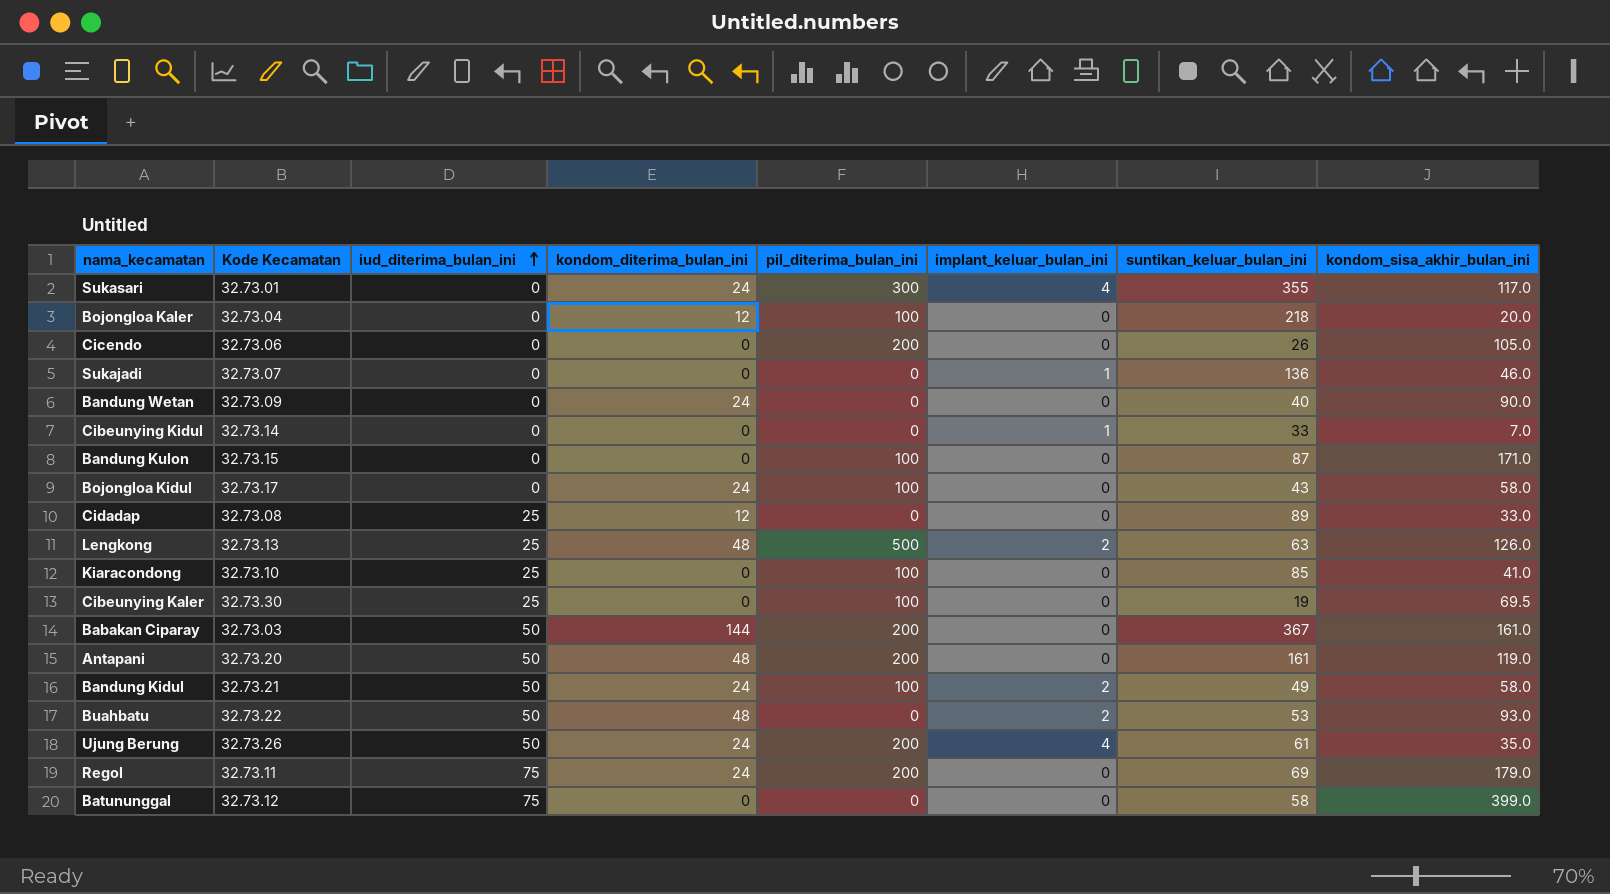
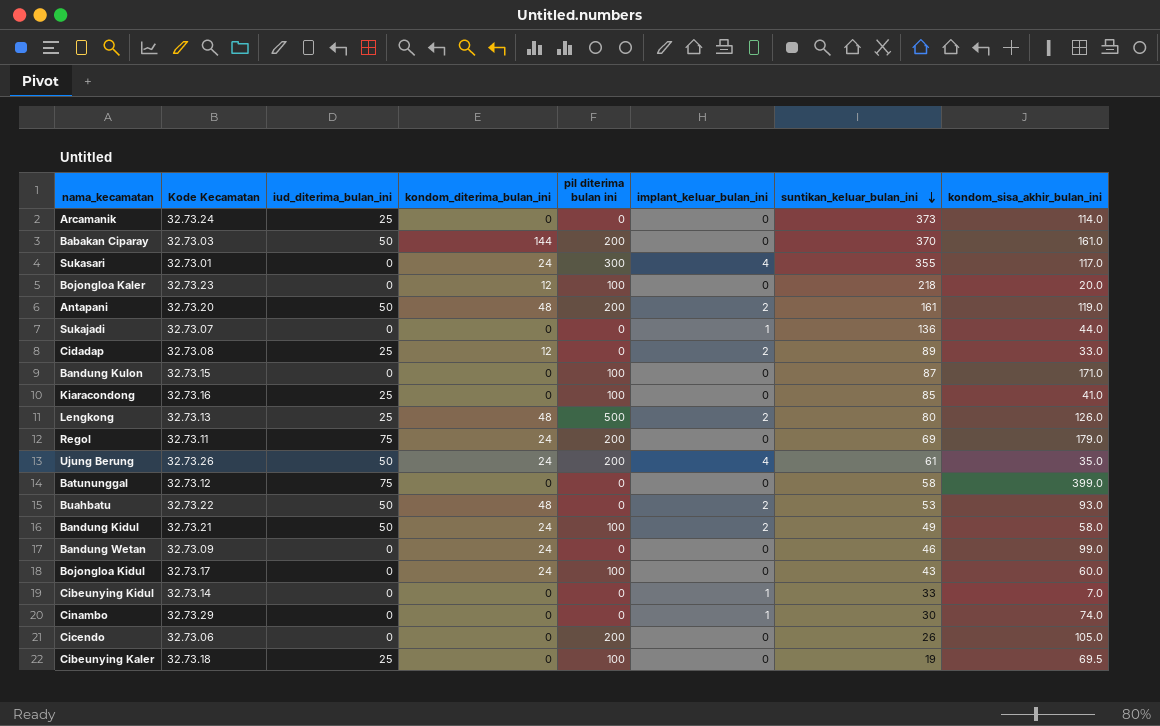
row order: iud_diterima_bulan_ini ascending -> suntikan_keluar_bulan_ini descending
column name: pil_diterima_bulan_ini -> pil diterima bulan ini
row Arcamanik: none -> 32.73.24 | 25 | 0 | 0 | 0 | 373 | 114.0
Babakan Ciparay | suntikan_keluar_bulan_ini: 367 -> 370
Bojongloa Kaler | Kode Kecamatan: 32.73.04 -> 32.73.23
Antapani | implant_keluar_bulan_ini: 0 -> 2
Sukajadi | kondom_sisa_akhir_bulan_ini: 46.0 -> 44.0
Cidadap | implant_keluar_bulan_ini: 0 -> 2
Kiaracondong | Kode Kecamatan: 32.73.10 -> 32.73.16
Lengkong | suntikan_keluar_bulan_ini: 63 -> 80
Bandung Wetan | suntikan_keluar_bulan_ini: 40 -> 46
Bandung Wetan | kondom_sisa_akhir_bulan_ini: 90.0 -> 99.0
Bojongloa Kidul | kondom_sisa_akhir_bulan_ini: 58.0 -> 60.0
row Cinambo: none -> 32.73.29 | 0 | 0 | 0 | 1 | 30 | 74.0
Cibeunying Kaler | Kode Kecamatan: 32.73.30 -> 32.73.18

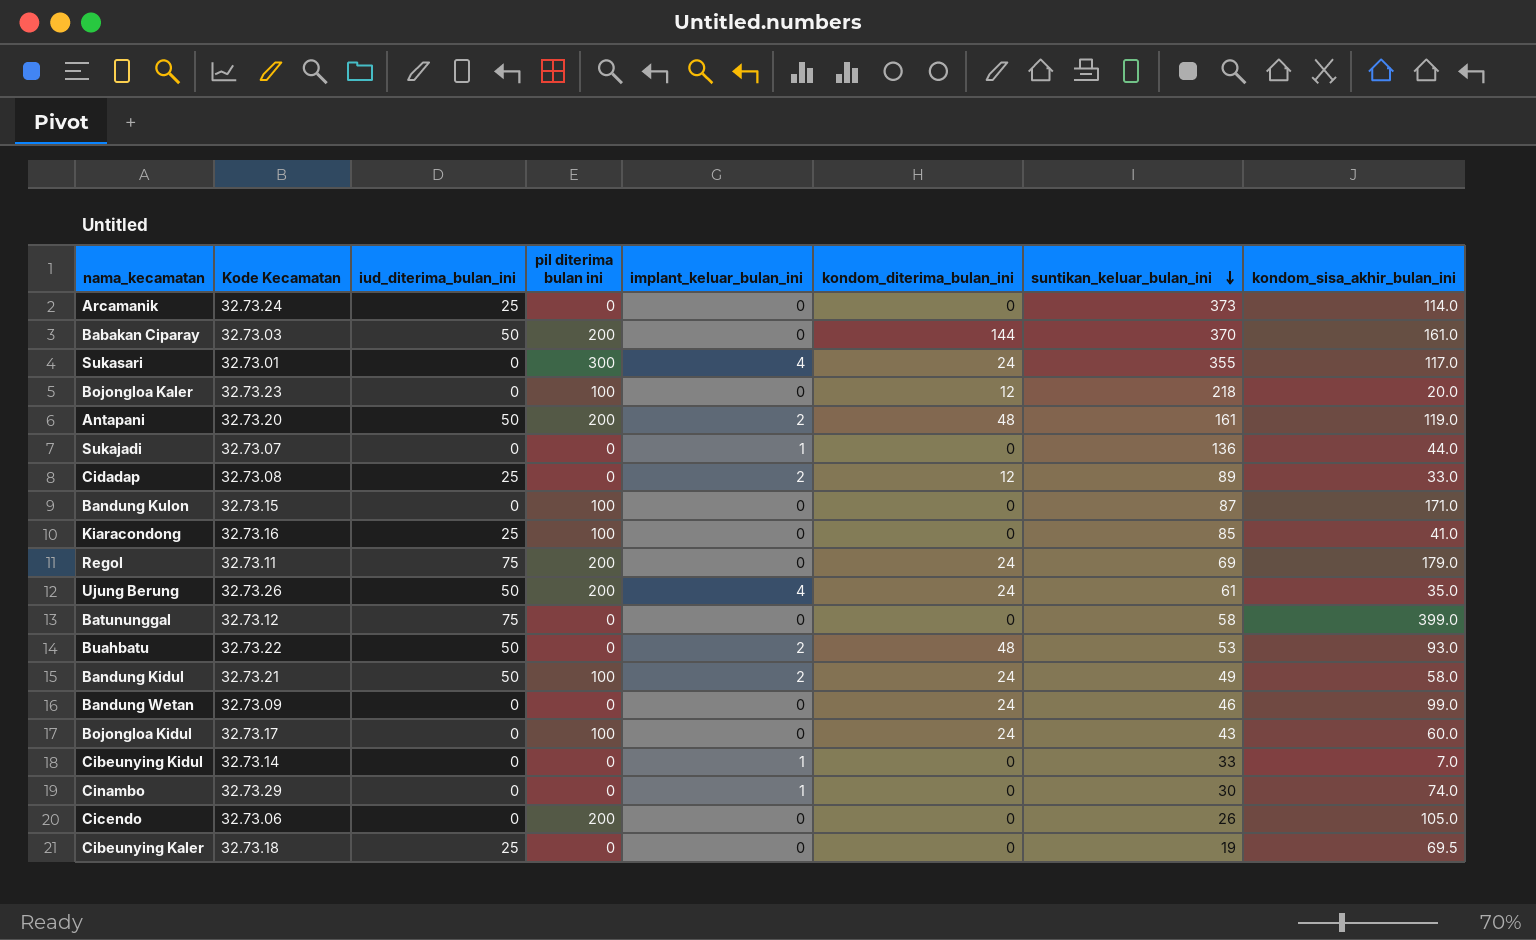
column kondom_diterima_bulan_ini | position: 4 -> 6
row Lengkong: 32.73.13 | 25 | 48 | 500 | 2 | 80 | 126.0 -> none
Cibeunying Kaler | pil diterima bulan ini: 100 -> 0

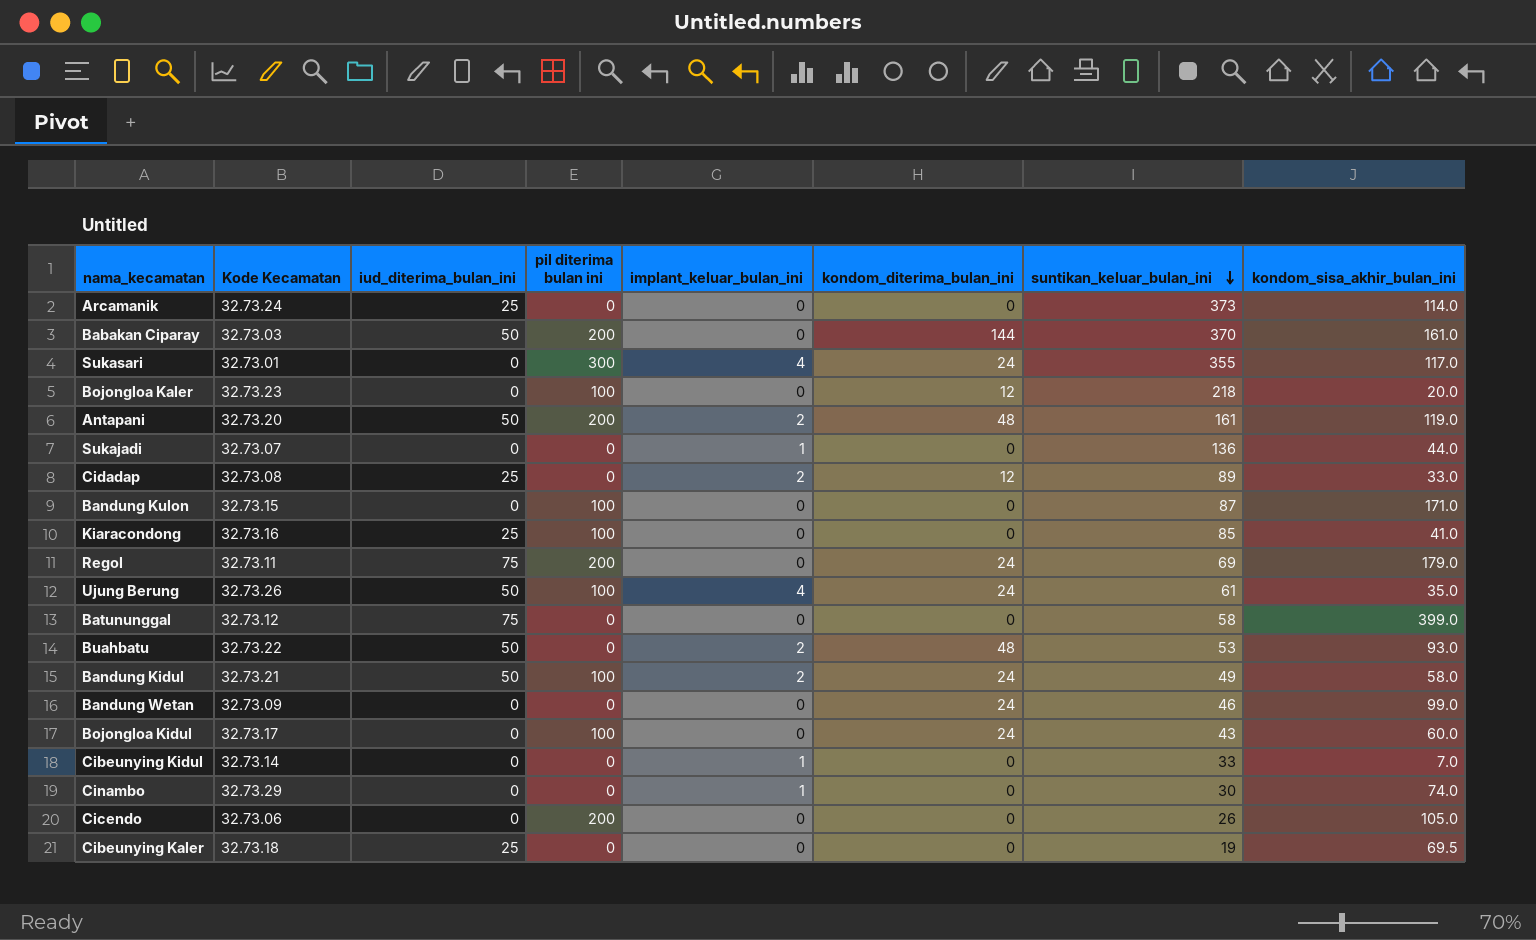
Ujung Berung | pil diterima bulan ini: 200 -> 100

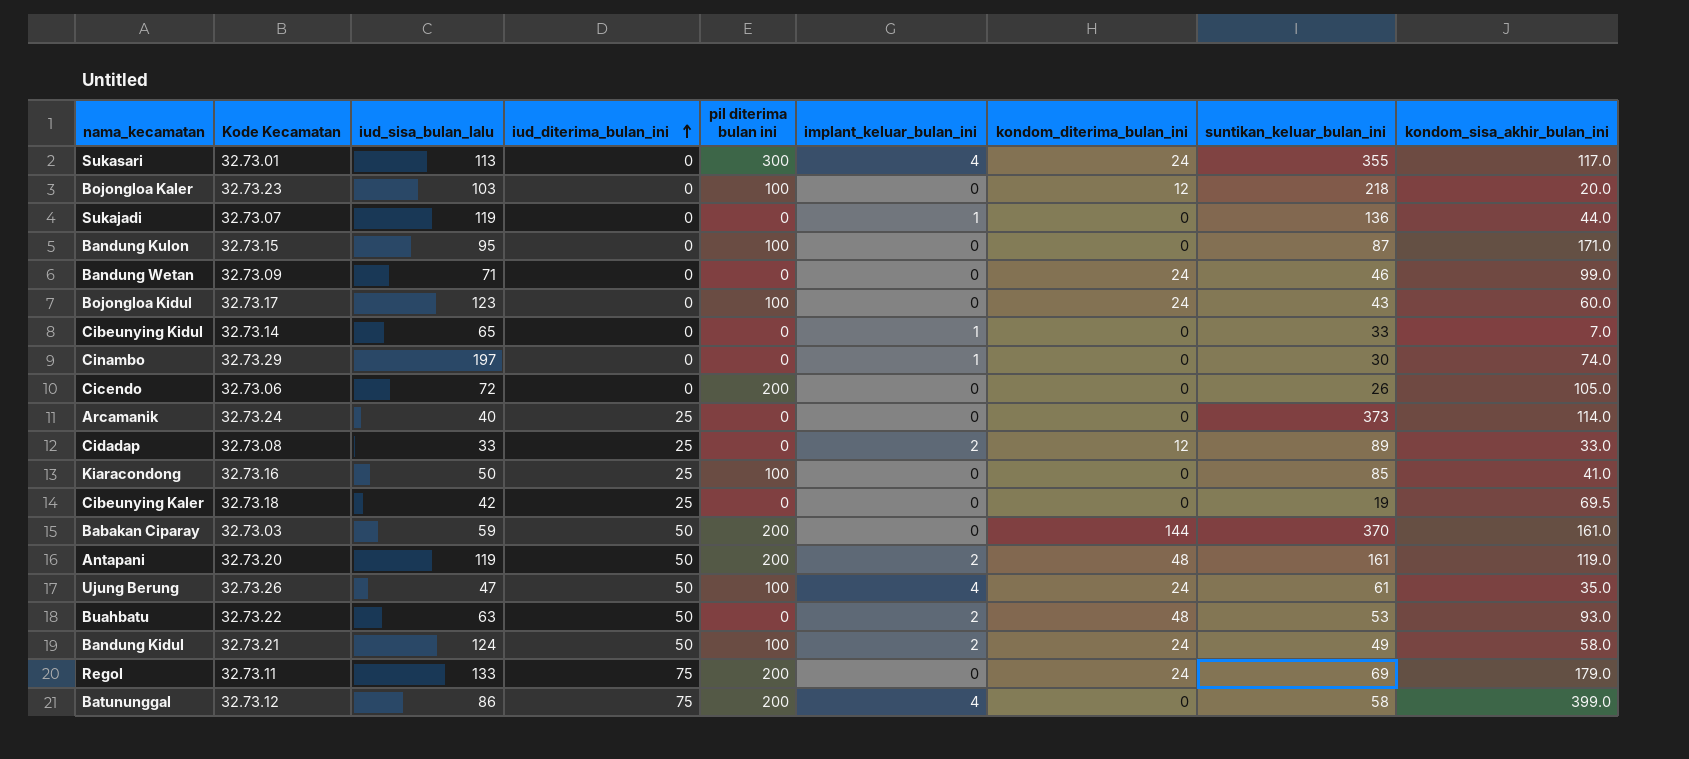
row order: suntikan_keluar_bulan_ini descending -> iud_diterima_bulan_ini ascending
column iud_sisa_bulan_lalu | position: none -> 3
Batununggal | pil diterima bulan ini: 0 -> 200
Batununggal | implant_keluar_bulan_ini: 0 -> 4

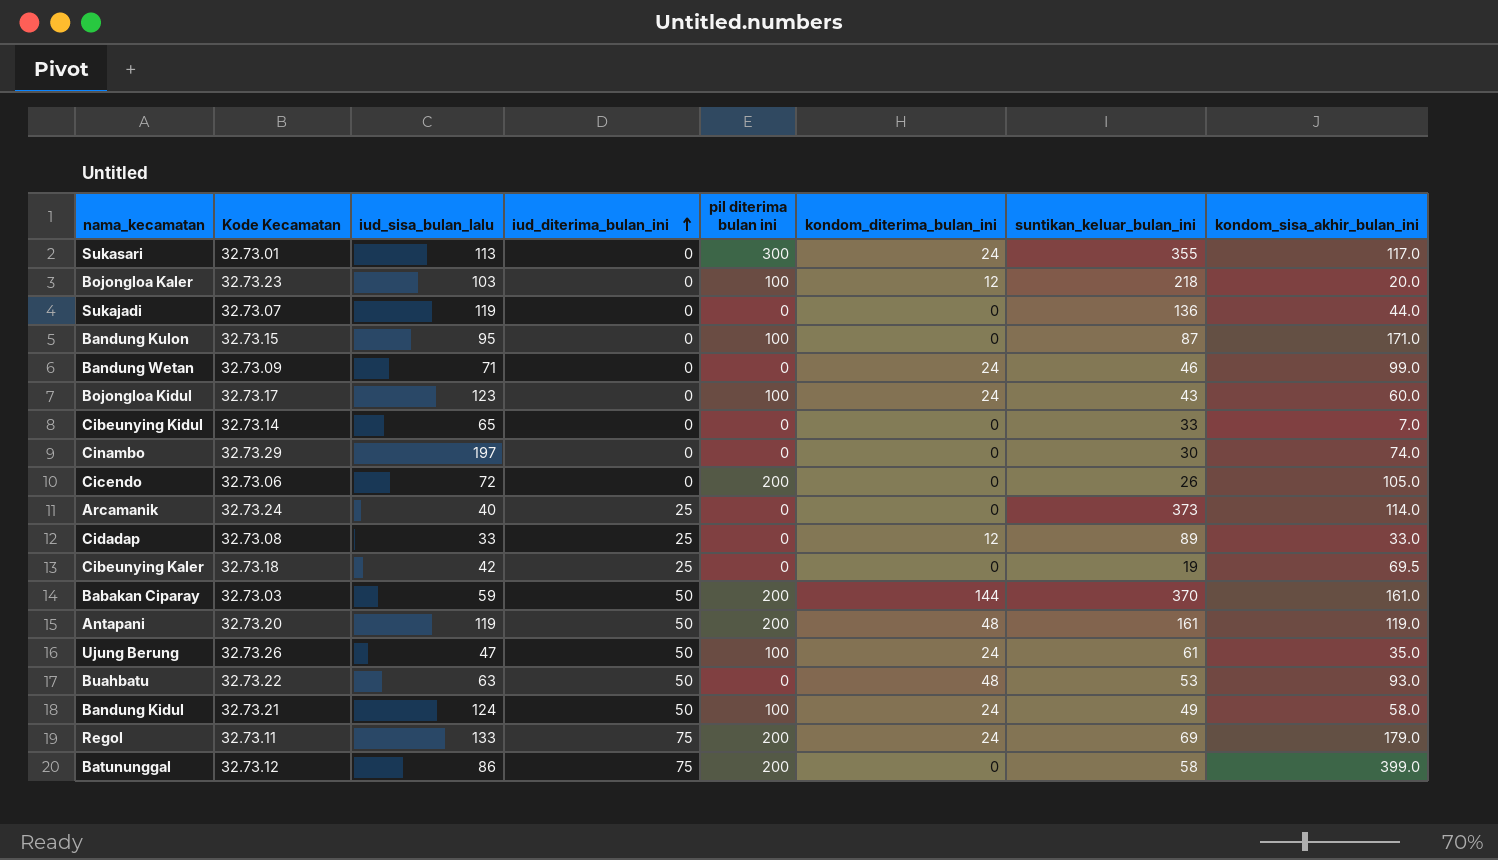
column implant_keluar_bulan_ini | position: 6 -> none
row Kiaracondong: 32.73.16 | 50 | 25 | 100 | 0 | 0 | 85 | 41.0 -> none

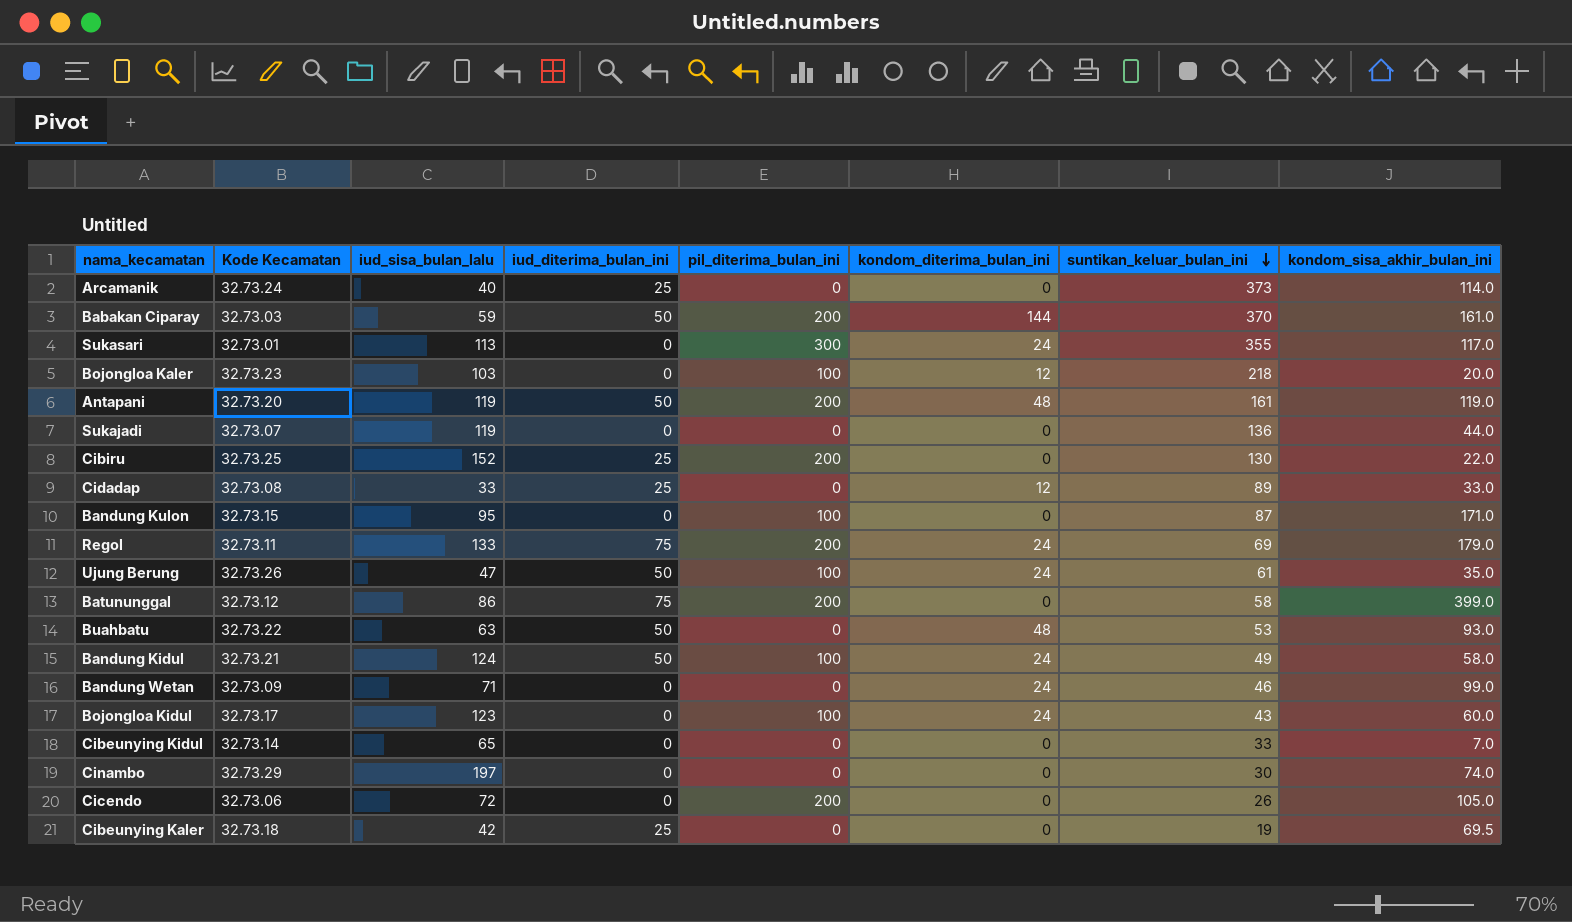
row order: iud_diterima_bulan_ini ascending -> suntikan_keluar_bulan_ini descending
column name: pil diterima bulan ini -> pil_diterima_bulan_ini
row Cibiru: none -> 32.73.25 | 152 | 25 | 200 | 0 | 130 | 22.0

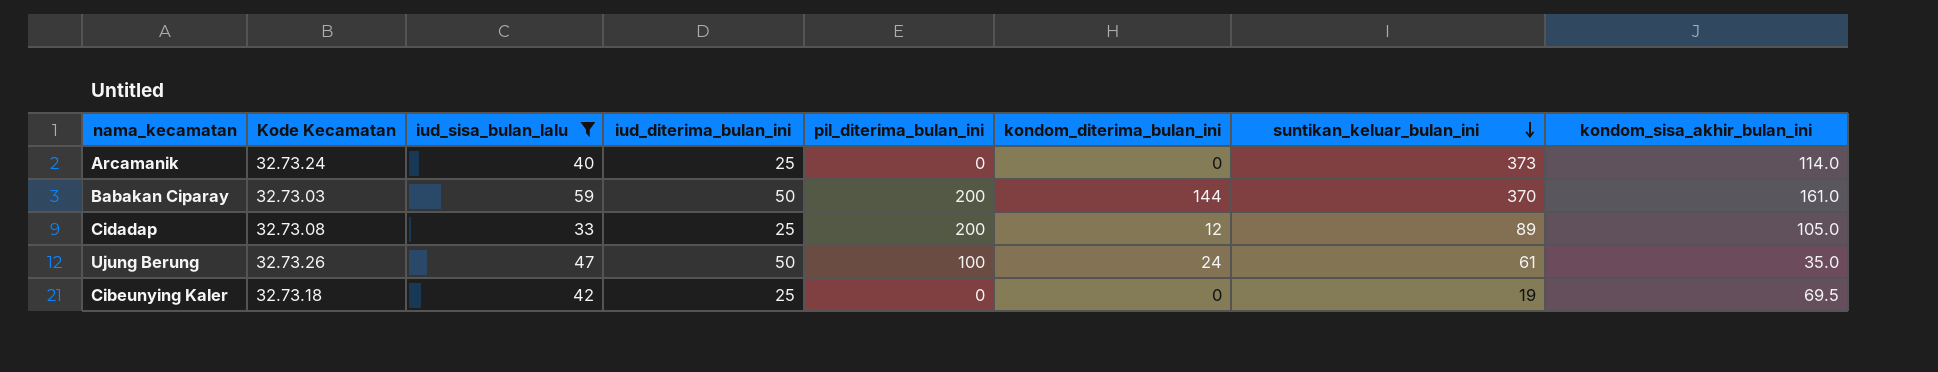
filter: none -> iud_sisa_bulan_lalu <= 59
Cidadap | pil_diterima_bulan_ini: 0 -> 200
Cidadap | kondom_sisa_akhir_bulan_ini: 33.0 -> 105.0

